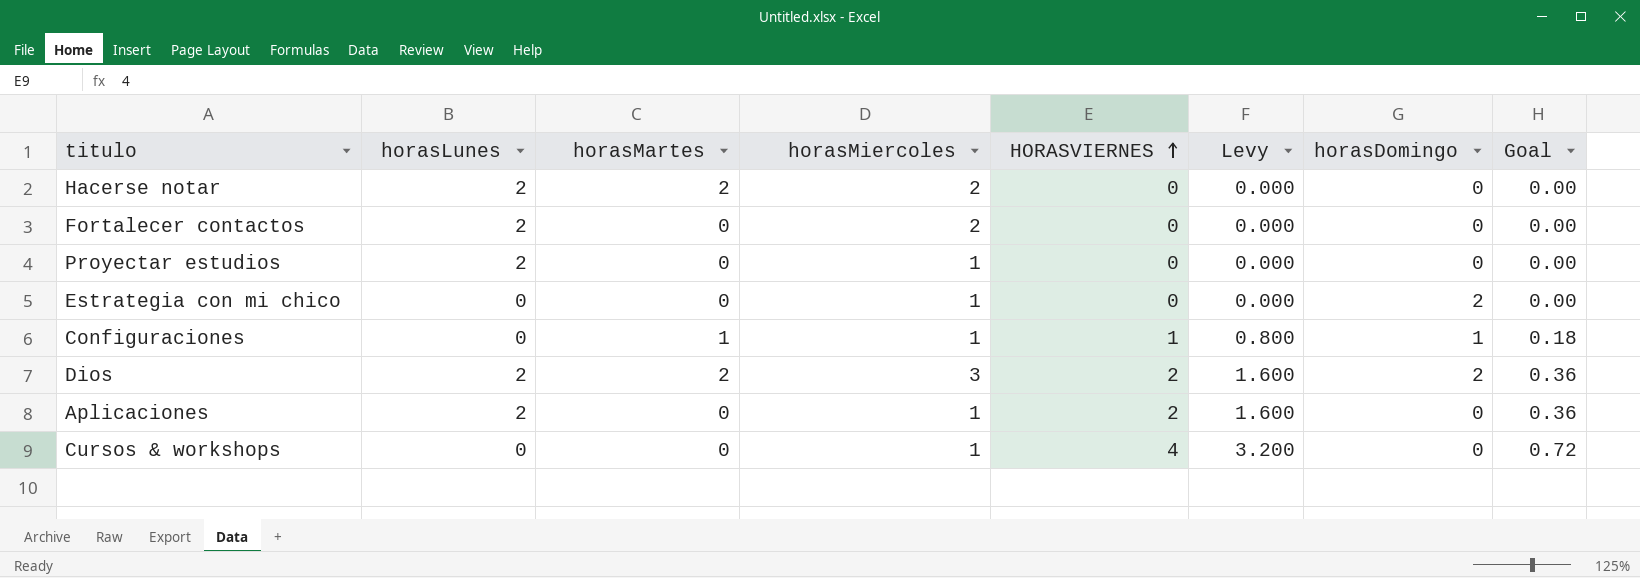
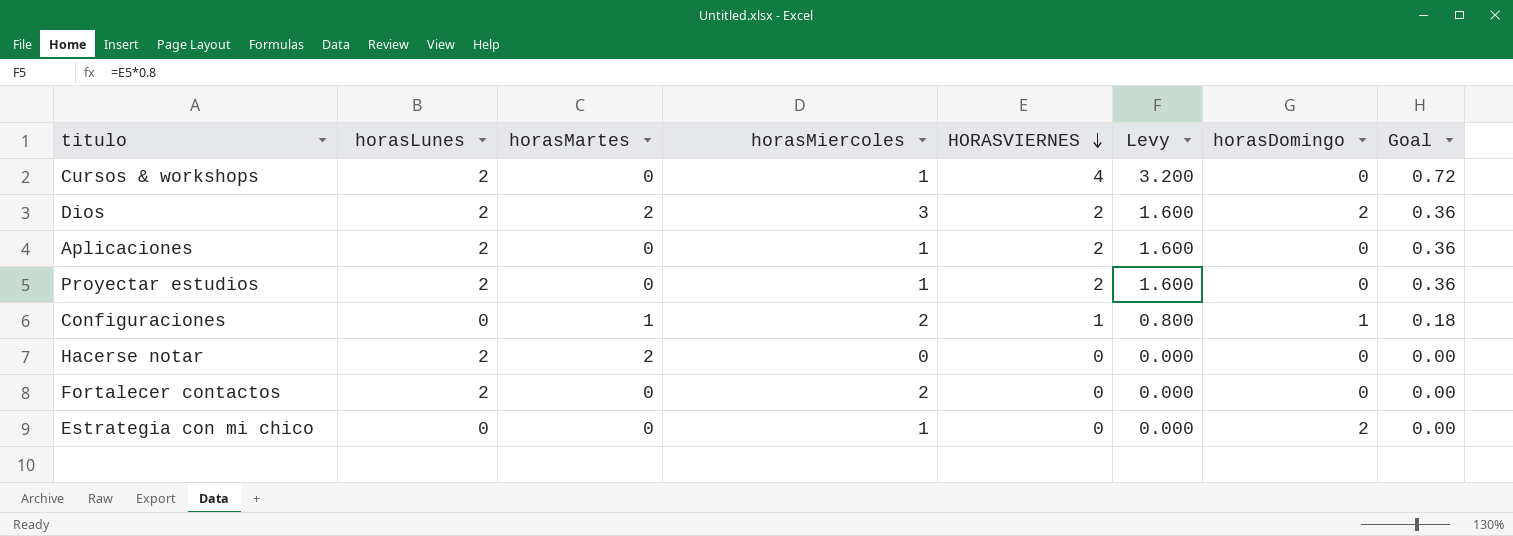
row order: HORASVIERNES ascending -> HORASVIERNES descending
Cursos & workshops | horasLunes: 0 -> 2
Proyectar estudios | HORASVIERNES: 0 -> 2
Proyectar estudios | Levy: 0.000 -> 1.600
Proyectar estudios | Goal: 0.00 -> 0.36
Configuraciones | horasMiercoles: 1 -> 2
Hacerse notar | horasMiercoles: 2 -> 0

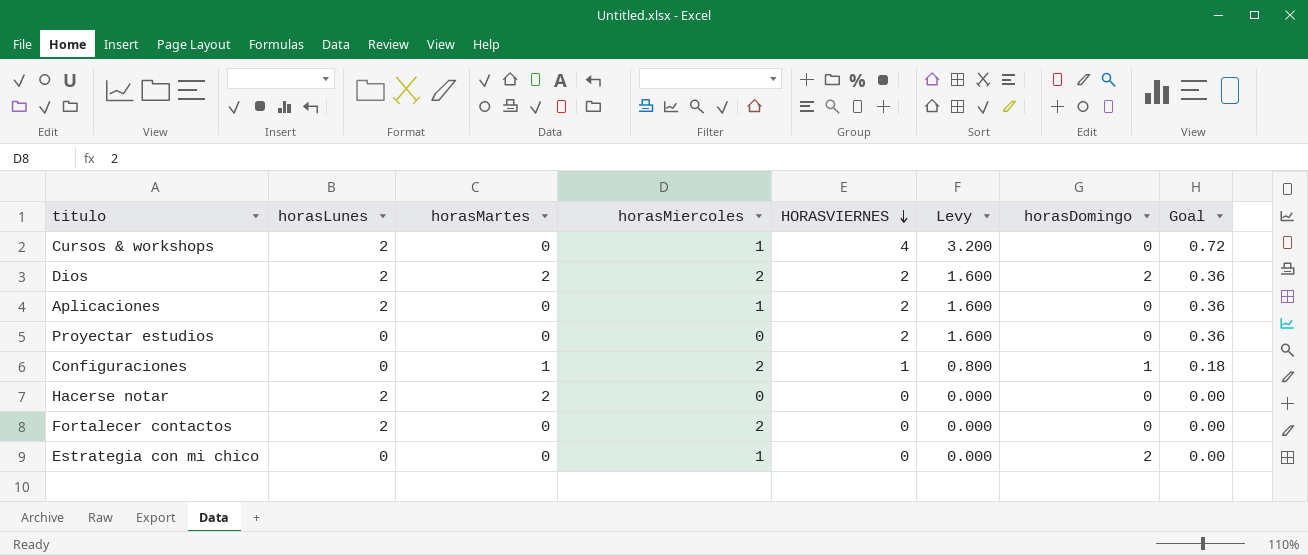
Dios | horasMiercoles: 3 -> 2
Proyectar estudios | horasLunes: 2 -> 0
Proyectar estudios | horasMiercoles: 1 -> 0

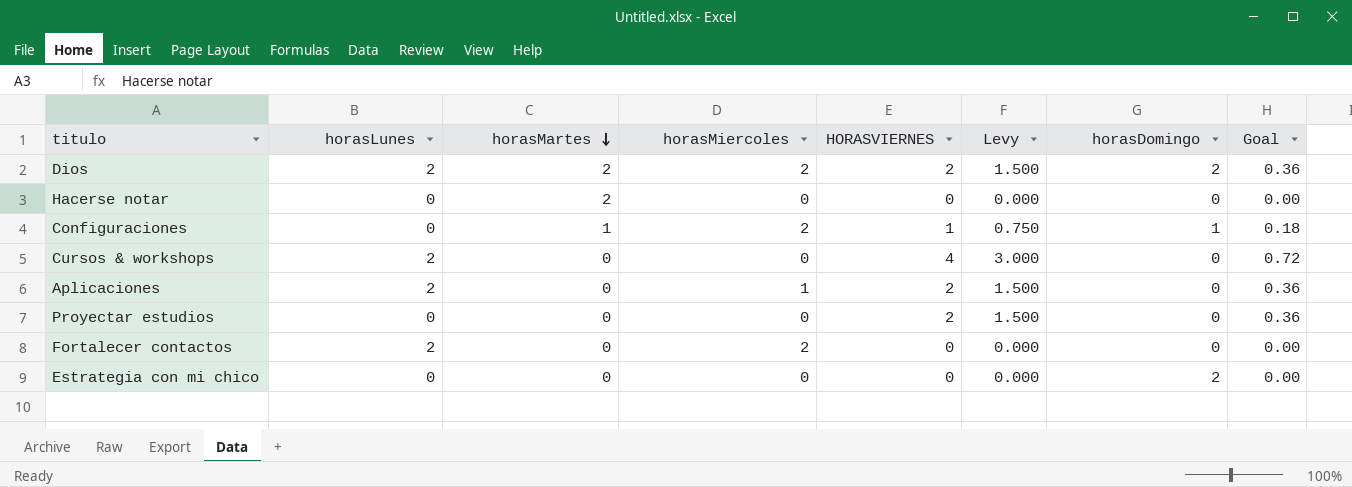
row order: HORASVIERNES descending -> horasMartes descending
column Levy | formula: [HORASVIERNES] * 0.8 -> [HORASVIERNES] * 0.75
Hacerse notar | horasLunes: 2 -> 0
Cursos & workshops | horasMiercoles: 1 -> 0
Estrategia con mi chico | horasMiercoles: 1 -> 0

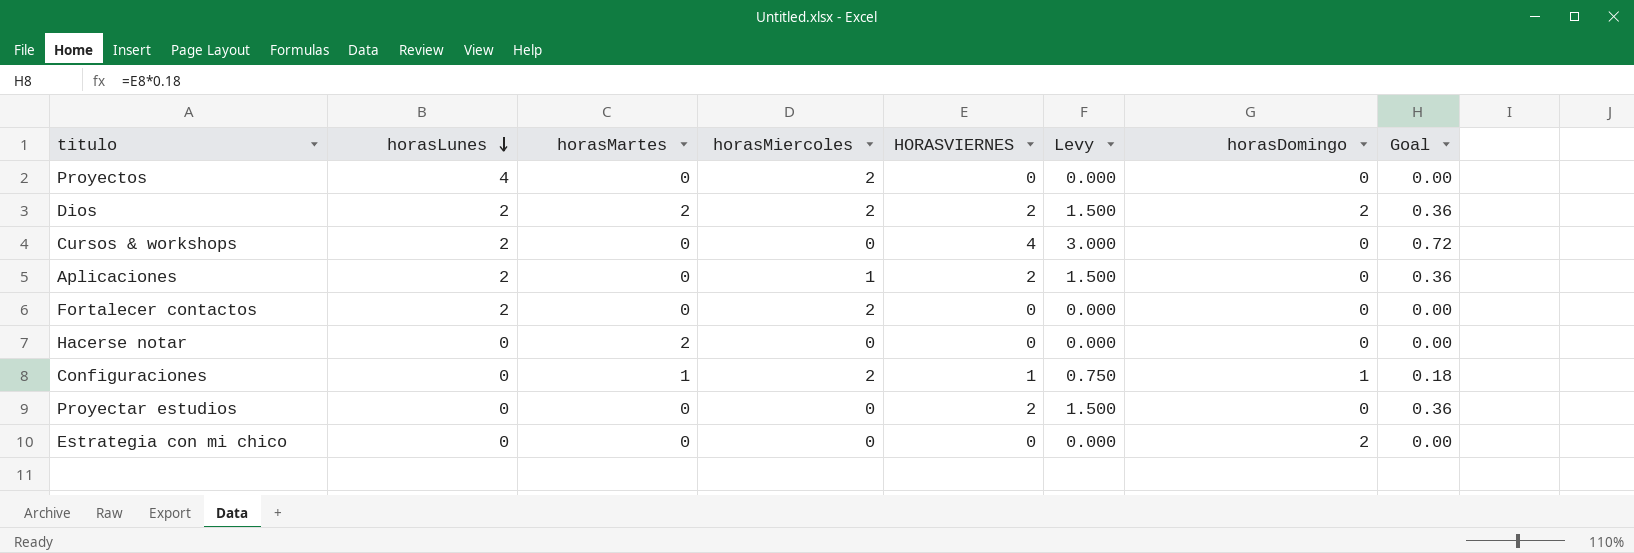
row order: horasMartes descending -> horasLunes descending
row Proyectos: none -> 4 | 0 | 2 | 0 | 0.000 | 0 | 0.00

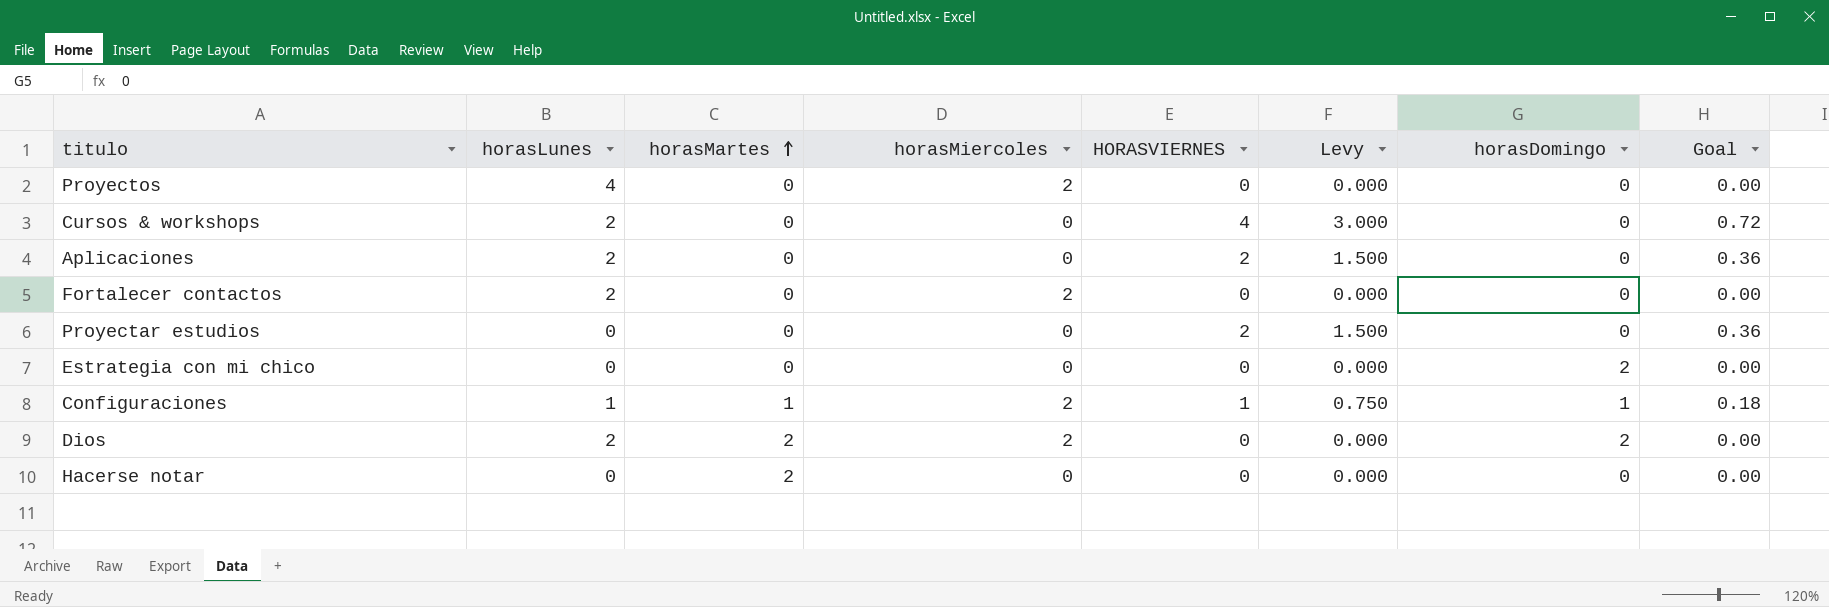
row order: horasLunes descending -> horasMartes ascending
Aplicaciones | horasMiercoles: 1 -> 0
Configuraciones | horasLunes: 0 -> 1
Dios | HORASVIERNES: 2 -> 0
Dios | Levy: 1.500 -> 0.000
Dios | Goal: 0.36 -> 0.00

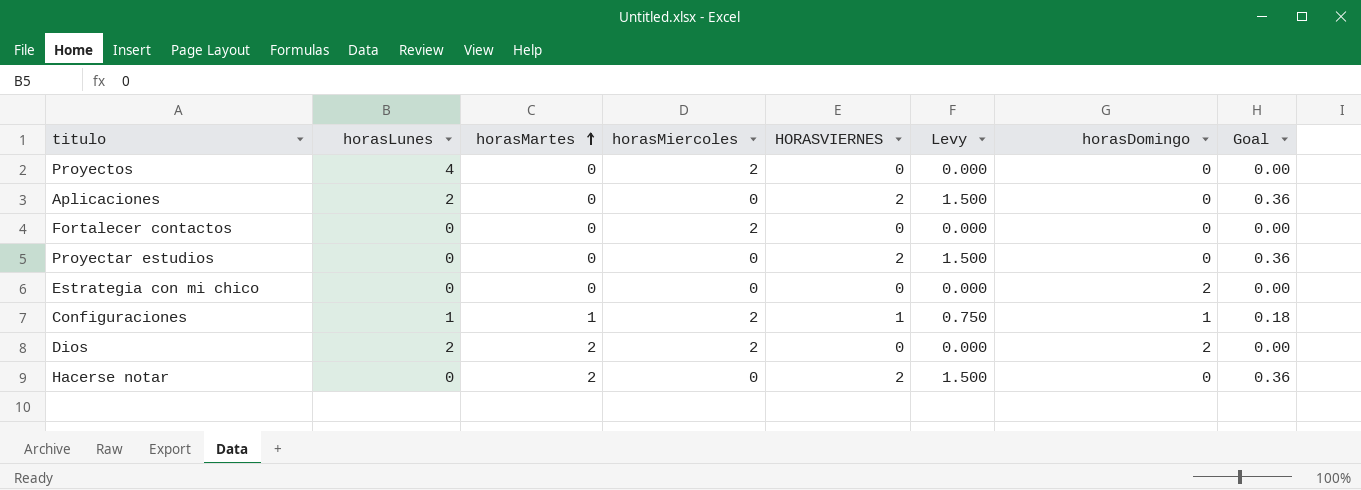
row Cursos & workshops: 2 | 0 | 0 | 4 | 3.000 | 0 | 0.72 -> none
Fortalecer contactos | horasLunes: 2 -> 0
Hacerse notar | HORASVIERNES: 0 -> 2
Hacerse notar | Levy: 0.000 -> 1.500
Hacerse notar | Goal: 0.00 -> 0.36

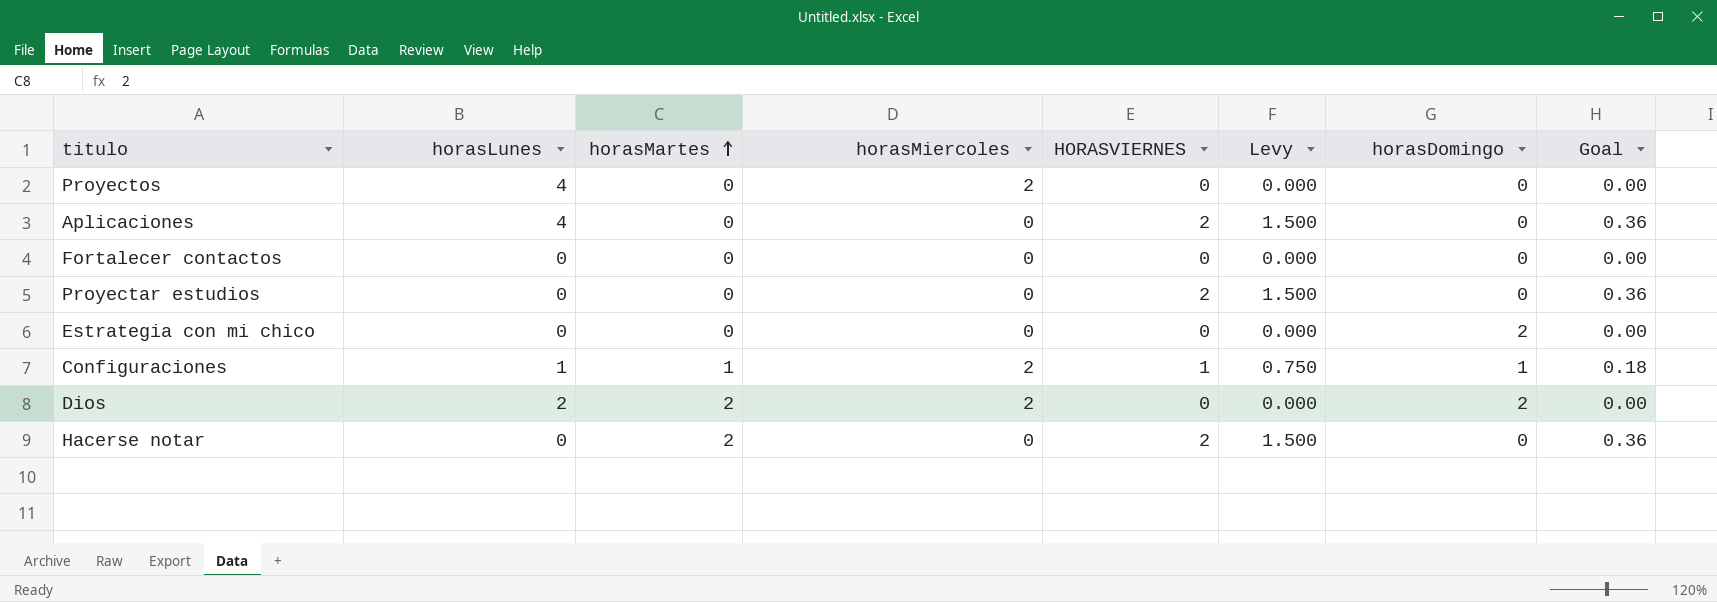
Aplicaciones | horasLunes: 2 -> 4
Fortalecer contactos | horasMiercoles: 2 -> 0

